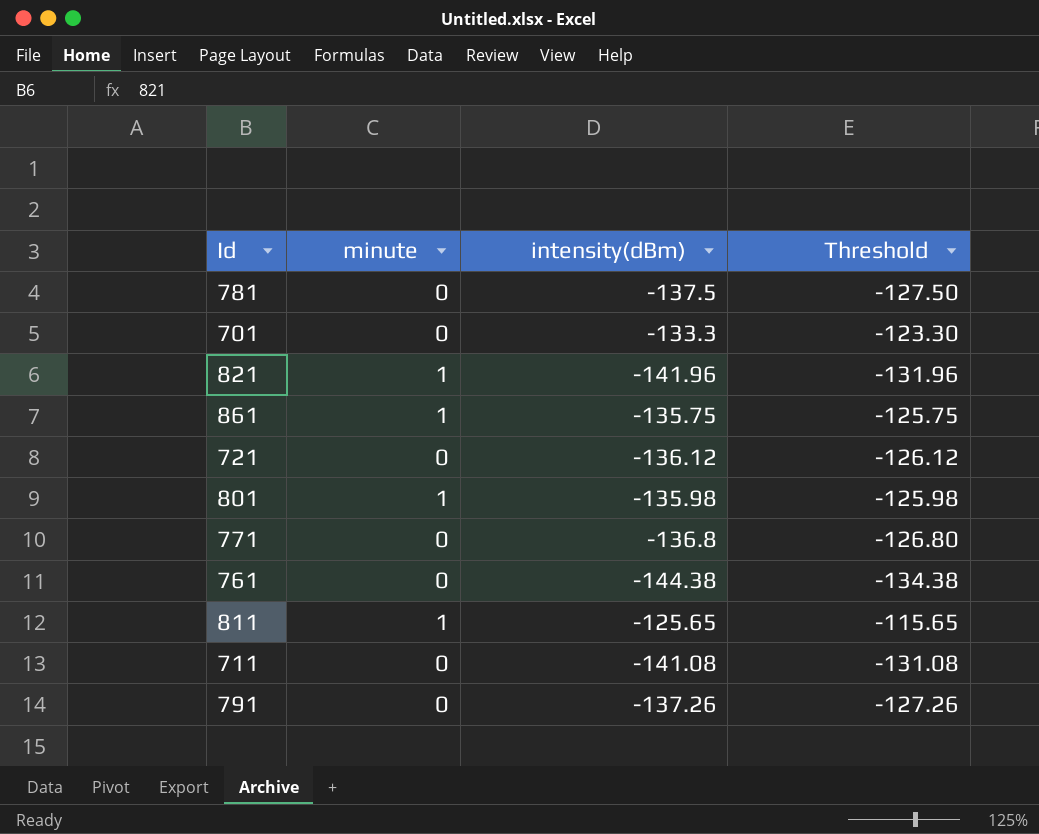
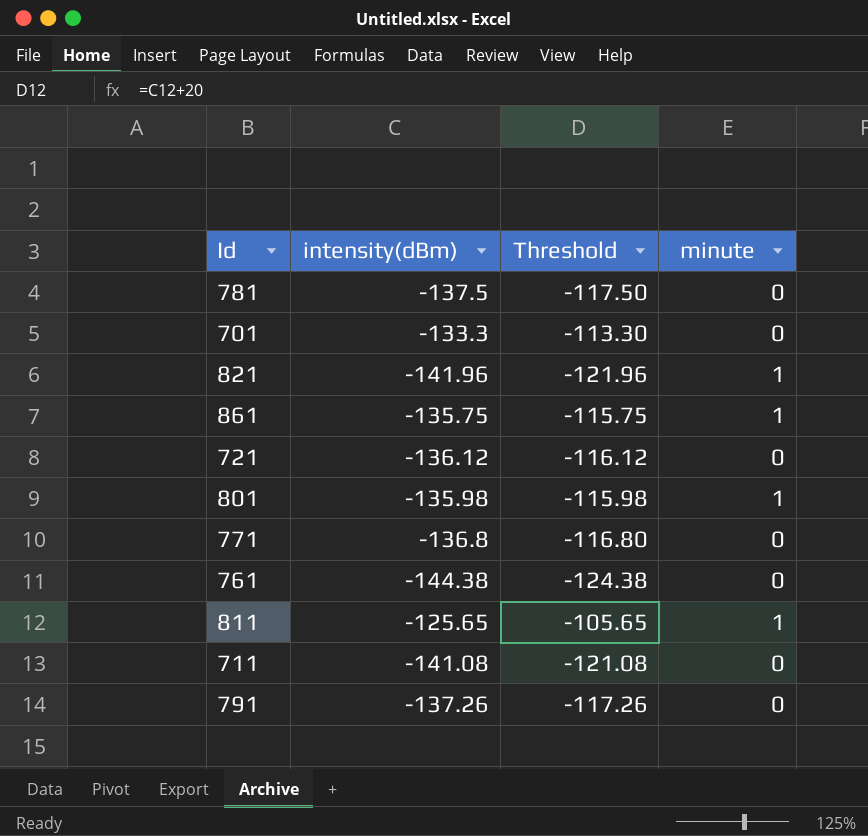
column Threshold | formula: [intensity(dBm)] + 10 -> [intensity(dBm)] + 20
column minute | position: 2 -> 4

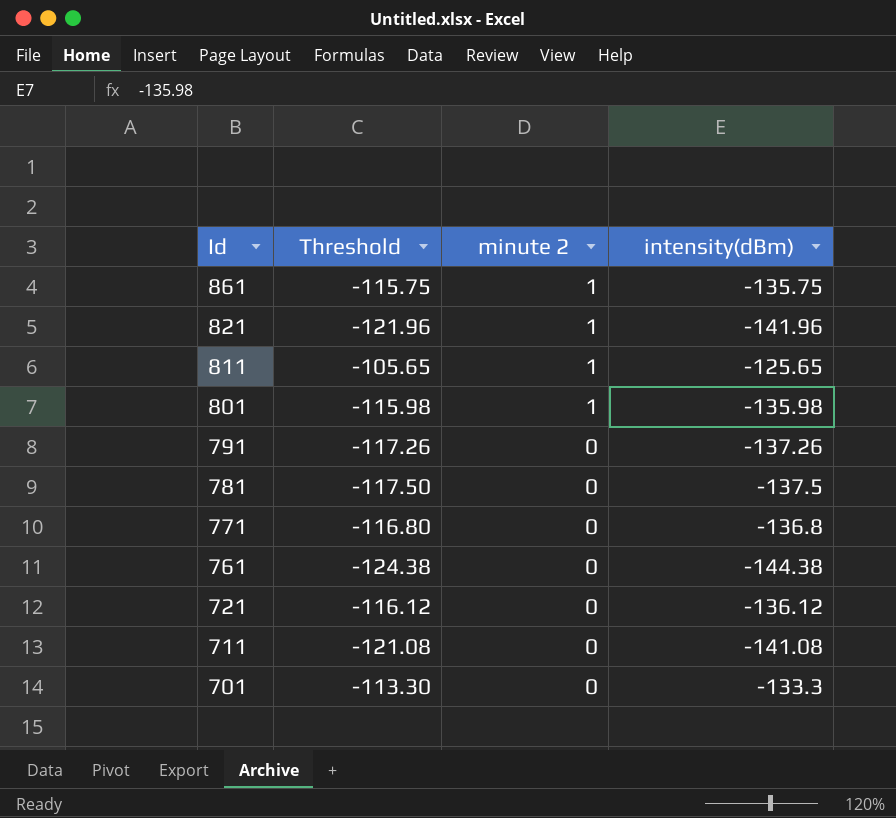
row order: none -> Id descending
column name: minute -> minute 2
column intensity(dBm) | position: 2 -> 4

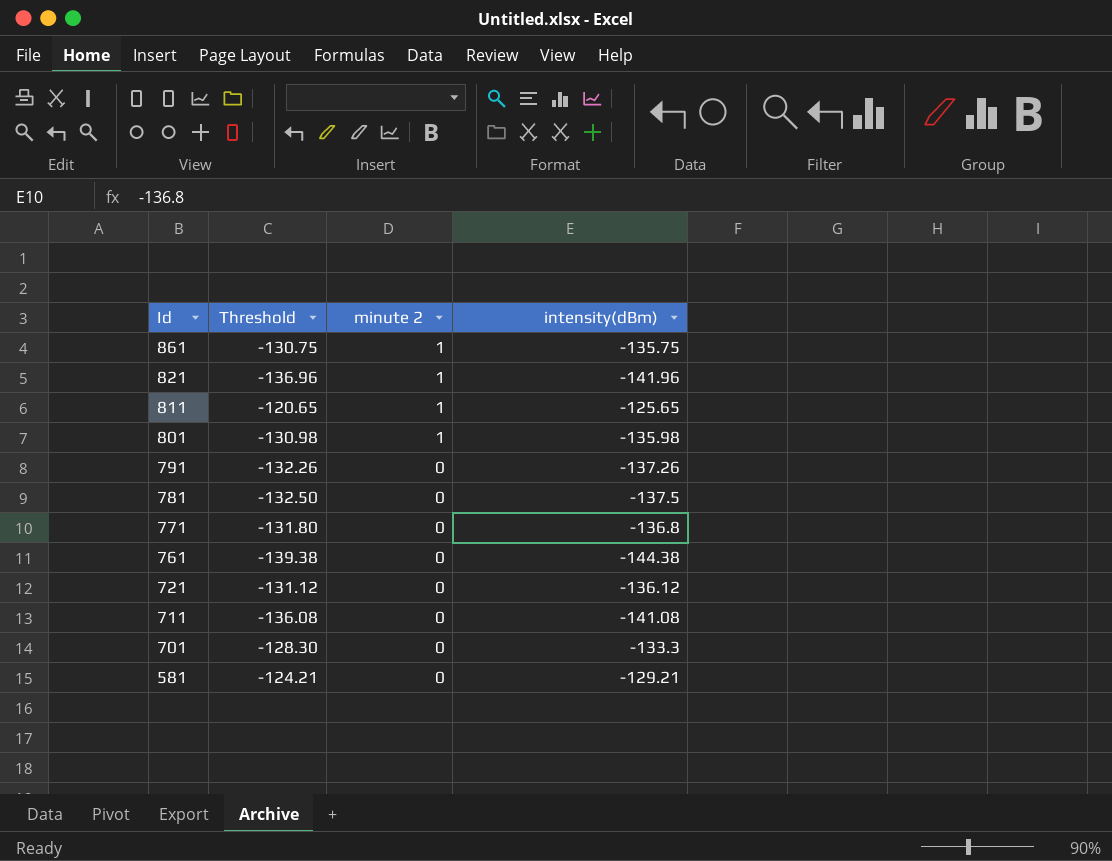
column Threshold | formula: [intensity(dBm)] + 20 -> [intensity(dBm)] + 5
row 581: none -> -124.21 | 0 | -129.21

